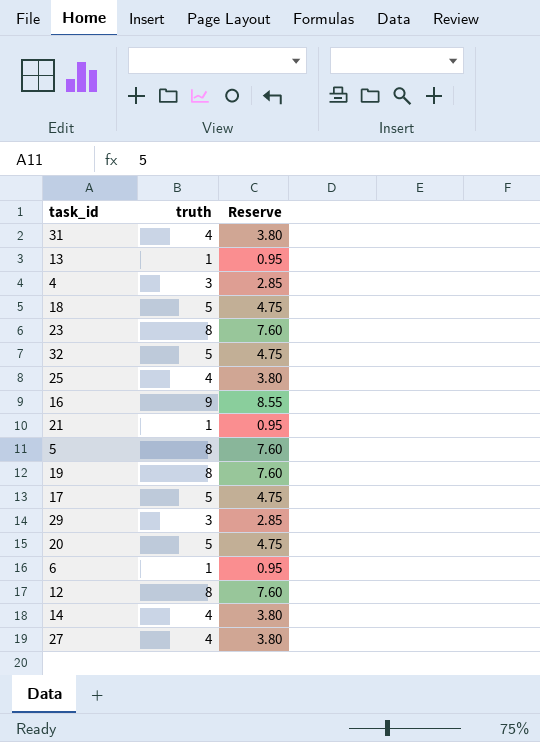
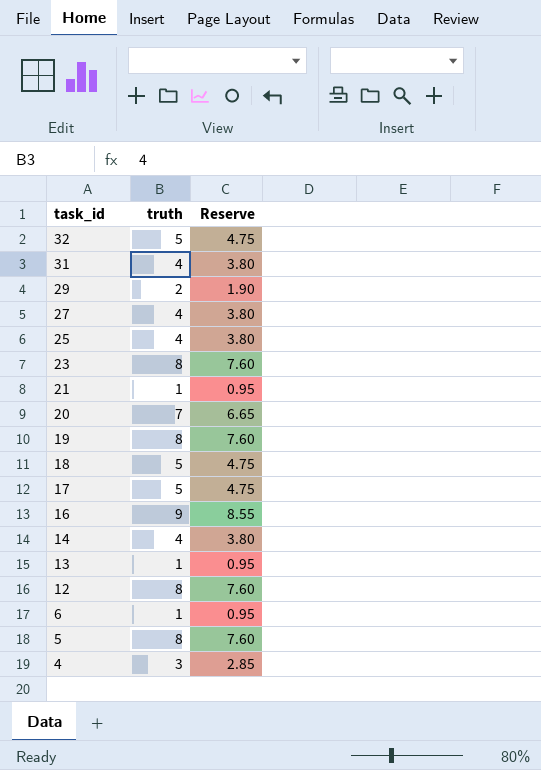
row order: none -> task_id descending
29 | truth: 3 -> 2
29 | Reserve: 2.85 -> 1.90
20 | truth: 5 -> 7
20 | Reserve: 4.75 -> 6.65

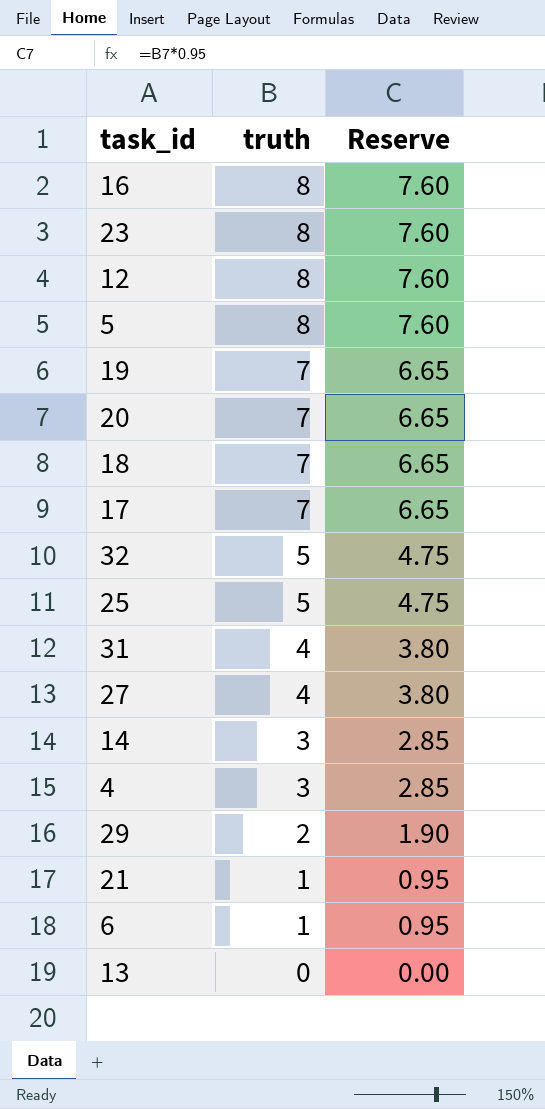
row order: task_id descending -> truth descending
16 | truth: 9 -> 8
16 | Reserve: 8.55 -> 7.60
19 | truth: 8 -> 7
19 | Reserve: 7.60 -> 6.65
18 | truth: 5 -> 7
18 | Reserve: 4.75 -> 6.65
17 | truth: 5 -> 7
17 | Reserve: 4.75 -> 6.65
25 | truth: 4 -> 5
25 | Reserve: 3.80 -> 4.75
14 | truth: 4 -> 3
14 | Reserve: 3.80 -> 2.85
13 | truth: 1 -> 0
13 | Reserve: 0.95 -> 0.00

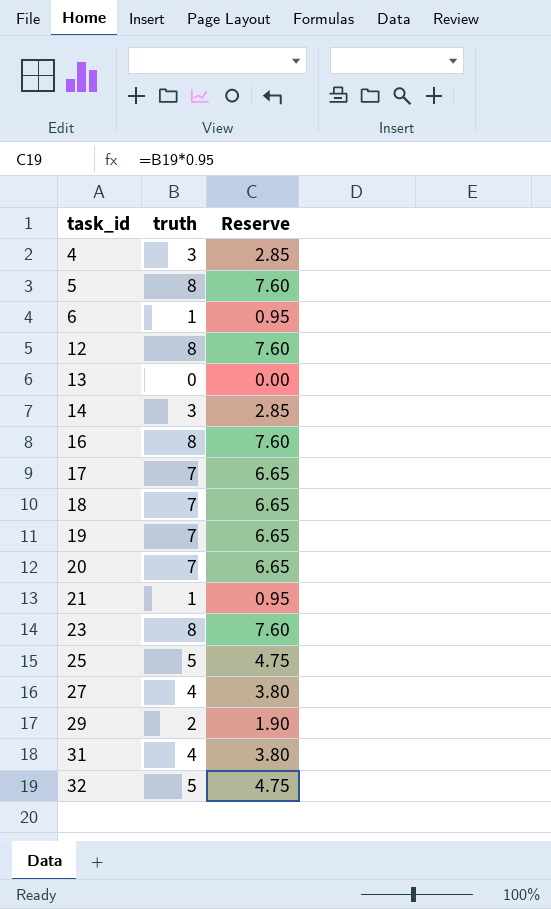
row order: truth descending -> task_id ascending

